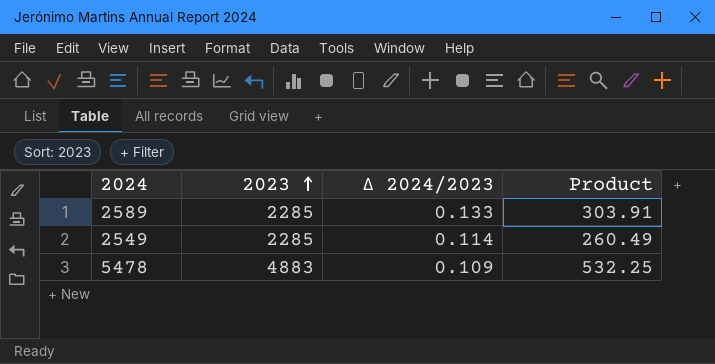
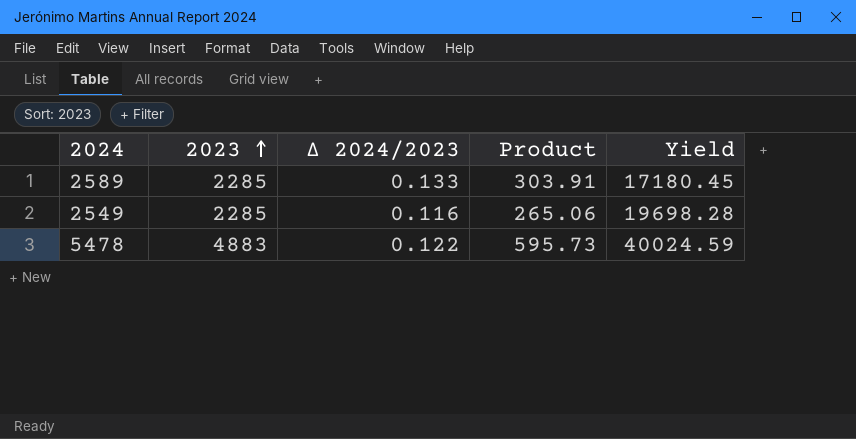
column Yield | formula: none -> [2023] / [Δ 2024/2023]
2549 | Δ 2024/2023: 0.114 -> 0.116
2549 | Product: 260.49 -> 265.06
5478 | Δ 2024/2023: 0.109 -> 0.122
5478 | Product: 532.25 -> 595.73

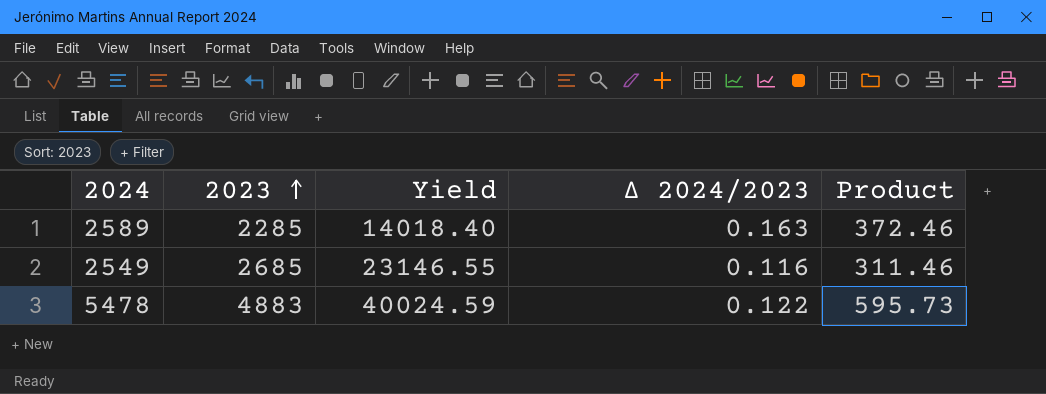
column Yield | position: 5 -> 3
2589 | Yield: 17180.45 -> 14018.40
2589 | Δ 2024/2023: 0.133 -> 0.163
2589 | Product: 303.91 -> 372.46
2549 | 2023: 2285 -> 2685
2549 | Yield: 19698.28 -> 23146.55
2549 | Product: 265.06 -> 311.46

